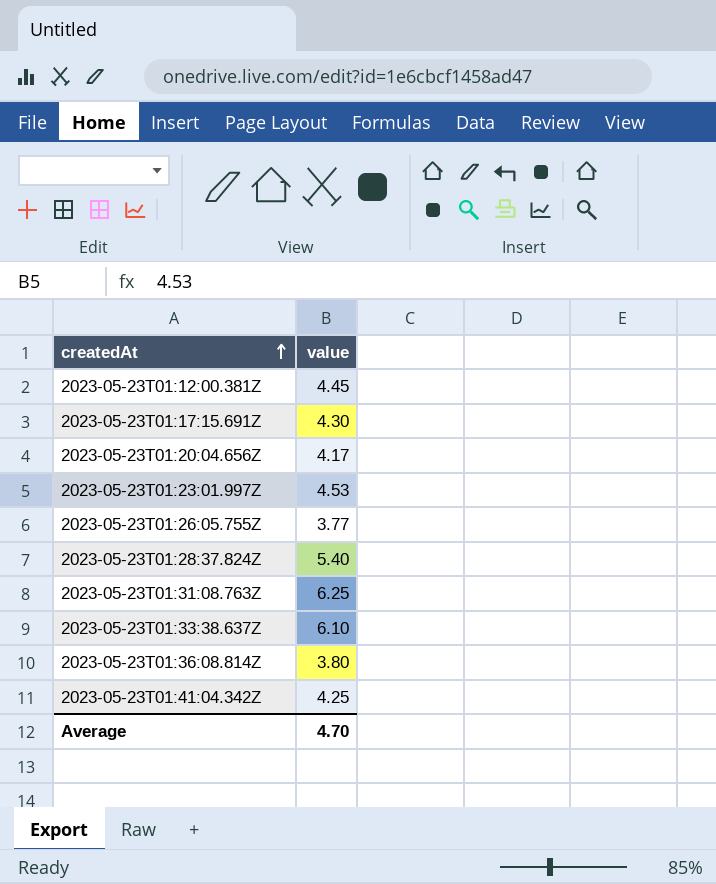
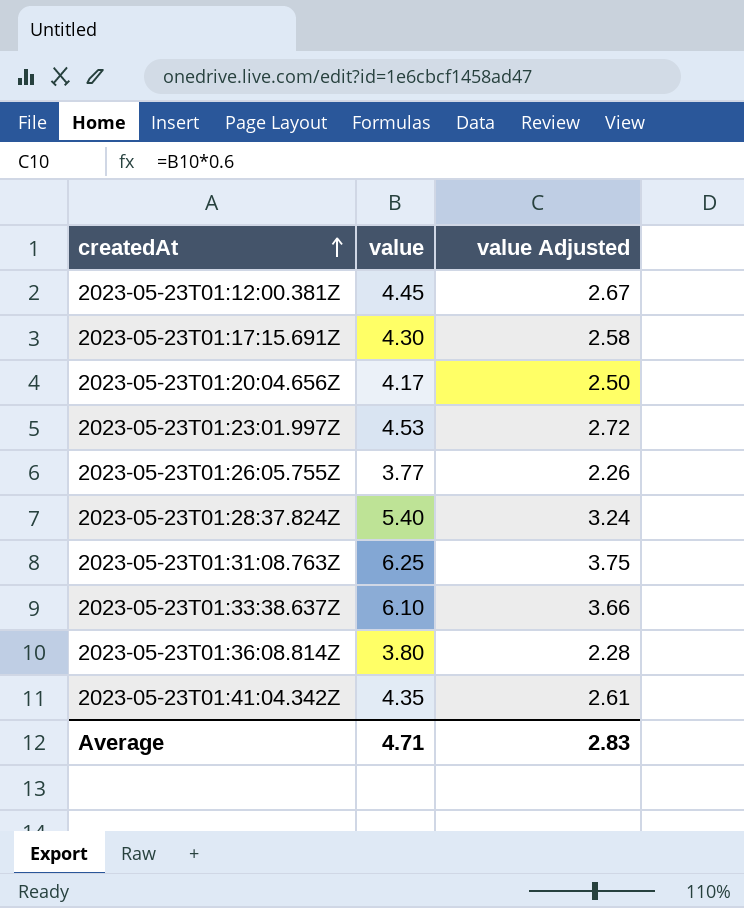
column value Adjusted | formula: none -> [value] * 0.6
2023-05-23T01:41:04.342Z | value: 4.25 -> 4.35
Average | value: 4.70 -> 4.71

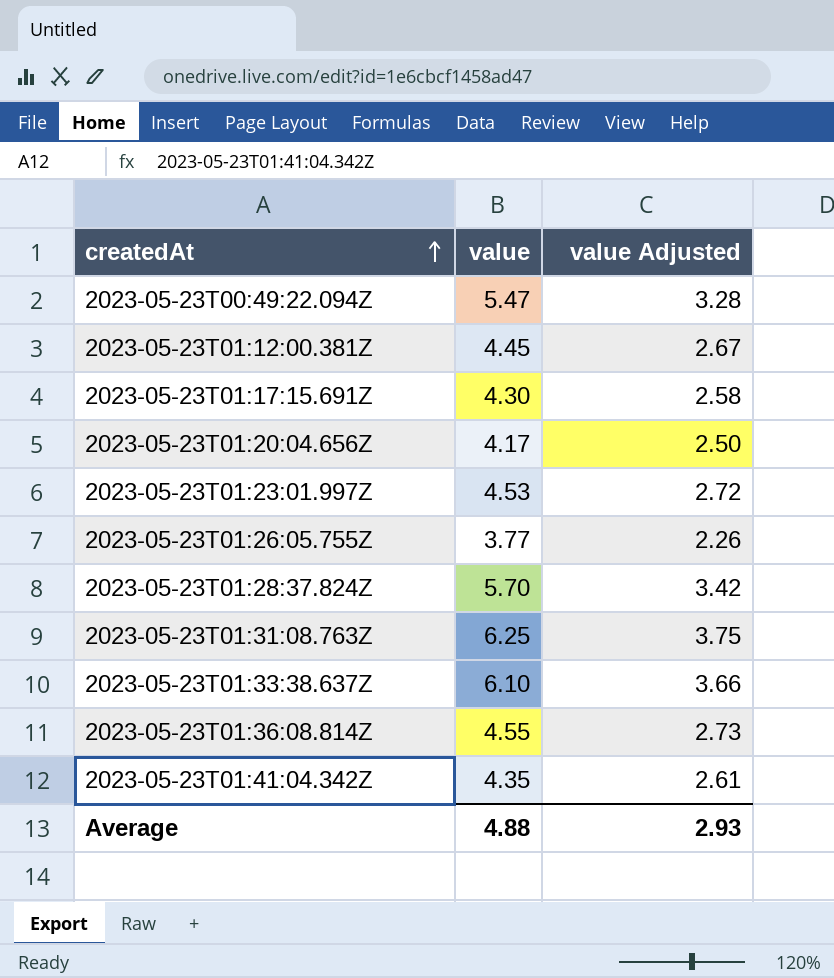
row 2023-05-23T00:49:22.094Z: none -> 5.47 | 3.28
2023-05-23T01:28:37.824Z | value: 5.40 -> 5.70
2023-05-23T01:28:37.824Z | value Adjusted: 3.24 -> 3.42
2023-05-23T01:36:08.814Z | value: 3.80 -> 4.55
2023-05-23T01:36:08.814Z | value Adjusted: 2.28 -> 2.73
Average | value: 4.71 -> 4.88
Average | value Adjusted: 2.83 -> 2.93

